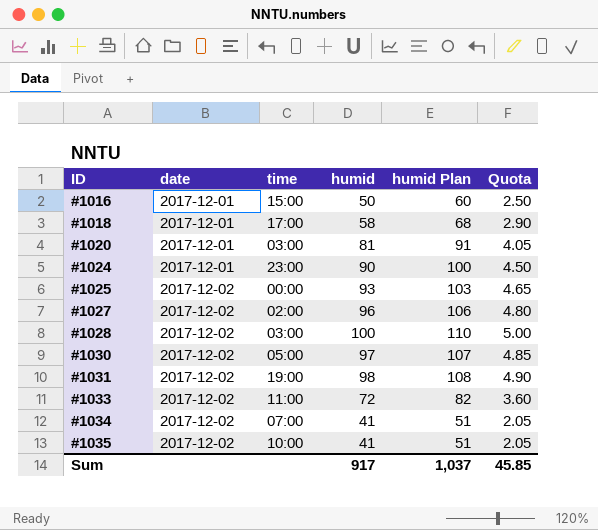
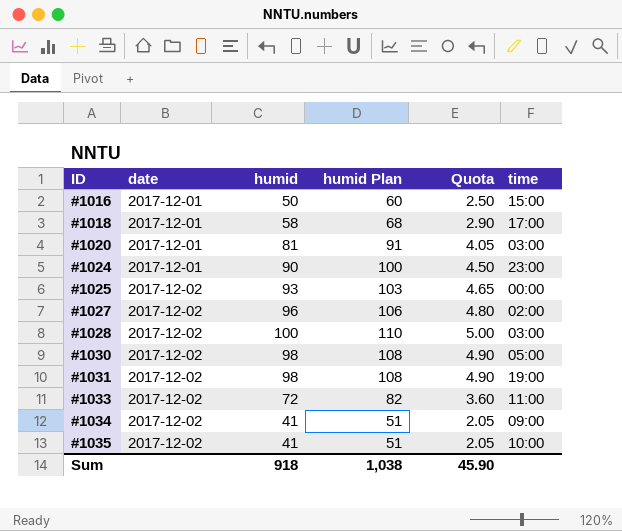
column time | position: 3 -> 6
#1030 | humid: 97 -> 98
#1030 | humid Plan: 107 -> 108
#1030 | Quota: 4.85 -> 4.90
#1034 | time: 07:00 -> 09:00
Sum | humid: 917 -> 918
Sum | humid Plan: 1,037 -> 1,038
Sum | Quota: 45.85 -> 45.90

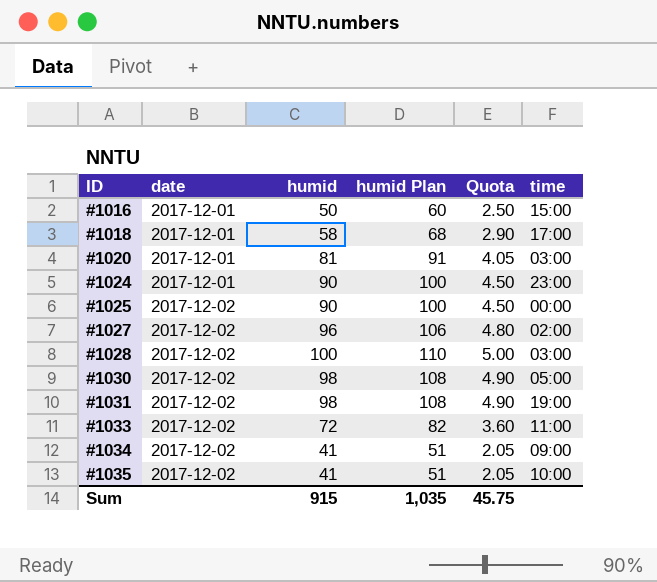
#1025 | humid: 93 -> 90
#1025 | humid Plan: 103 -> 100
#1025 | Quota: 4.65 -> 4.50
Sum | humid: 918 -> 915
Sum | humid Plan: 1,038 -> 1,035
Sum | Quota: 45.90 -> 45.75

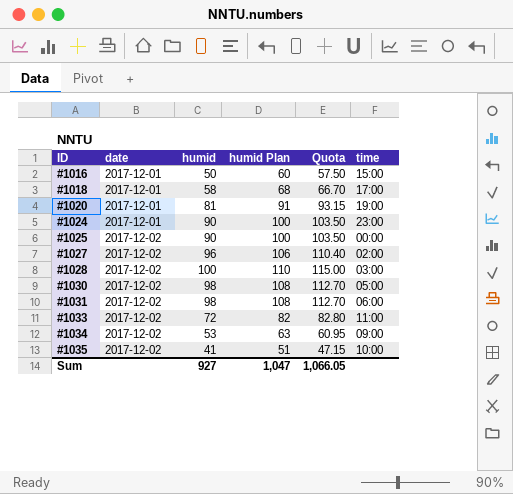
column Quota | formula: [humid] * 0.05 -> [humid] * 1.15
#1020 | time: 03:00 -> 19:00
#1031 | time: 19:00 -> 06:00
#1034 | humid: 41 -> 53
#1034 | humid Plan: 51 -> 63
Sum | humid: 915 -> 927
Sum | humid Plan: 1,035 -> 1,047
Sum | Quota: 45.75 -> 1,066.05

